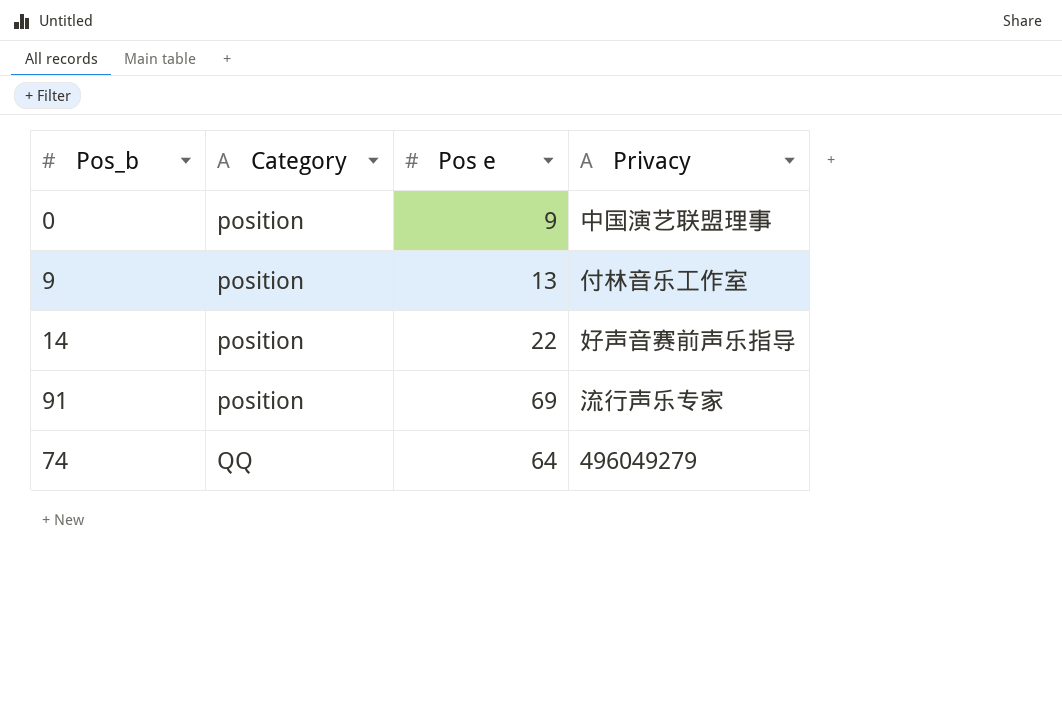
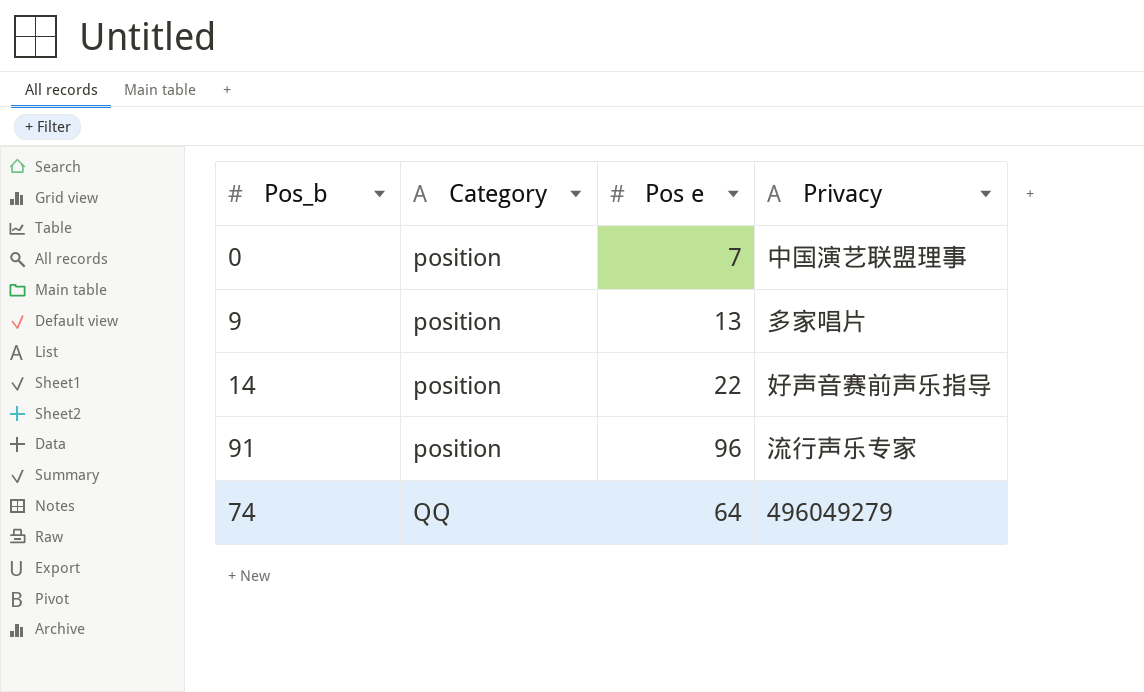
0 | Pos e: 9 -> 7
9 | Privacy: 付林音乐工作室 -> 多家唱片
91 | Pos e: 69 -> 96

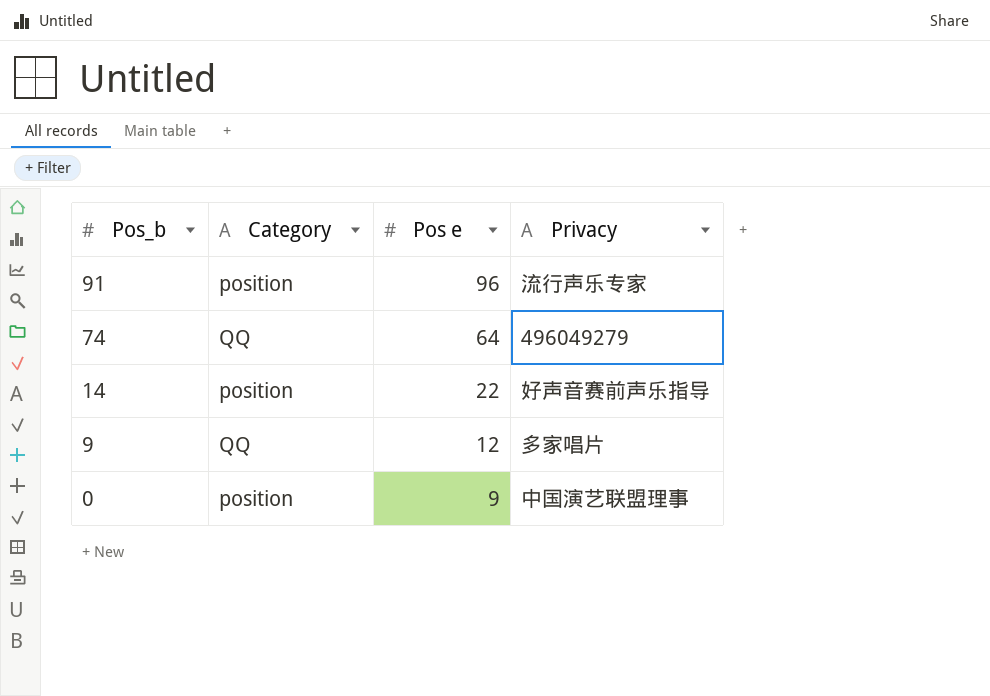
row order: Category ascending -> Pos_b descending
9 | Category: position -> QQ
9 | Pos e: 13 -> 12
0 | Pos e: 7 -> 9

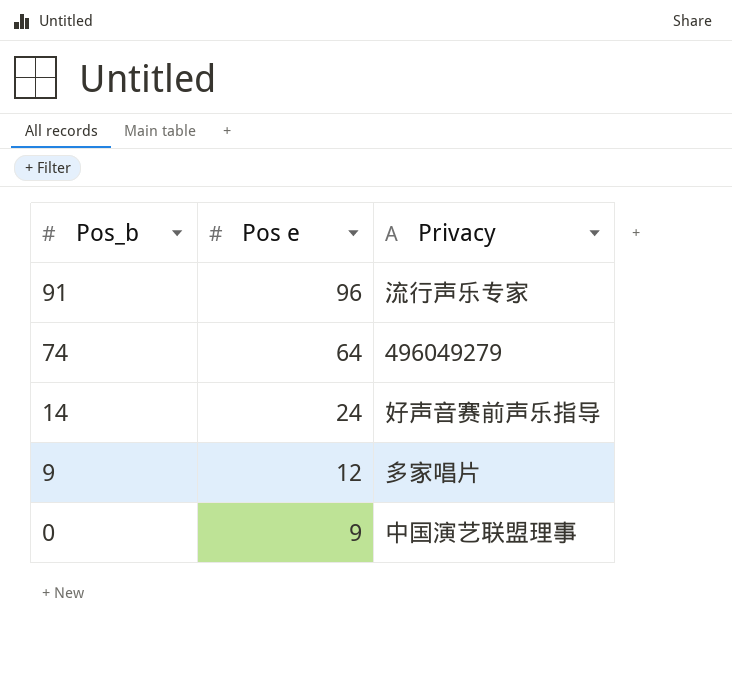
column Category | position: 2 -> none
14 | Pos e: 22 -> 24

